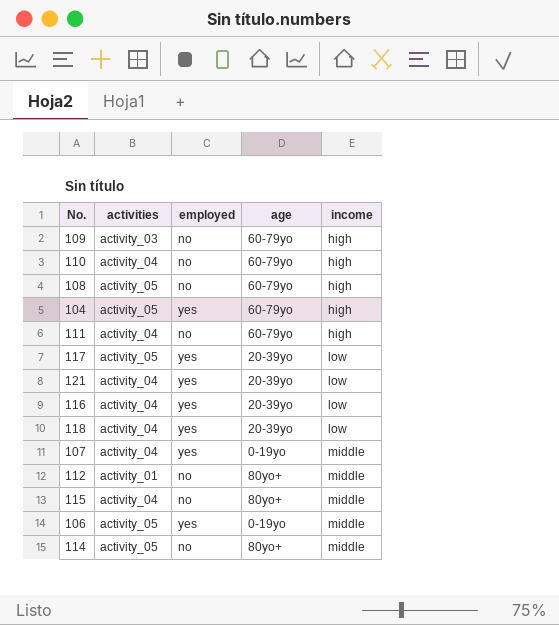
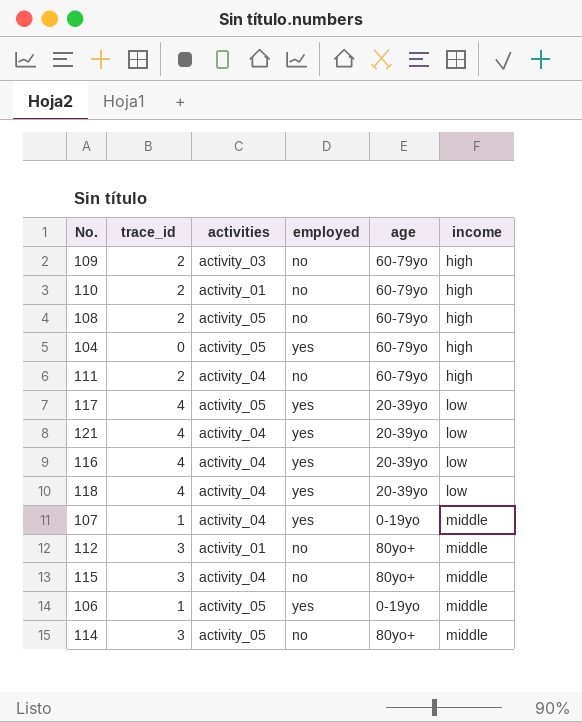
column trace_id | position: none -> 2
110 | activities: activity_04 -> activity_01

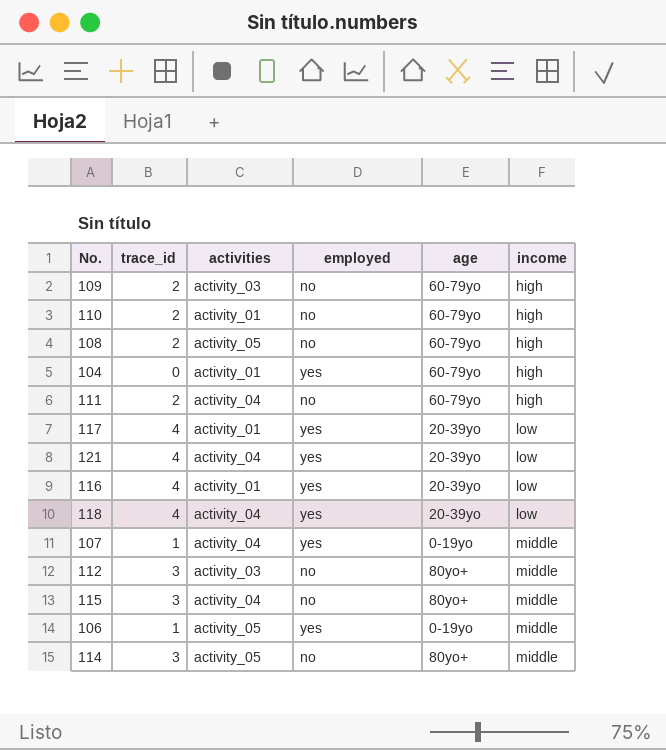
104 | activities: activity_05 -> activity_01
117 | activities: activity_05 -> activity_01
116 | activities: activity_04 -> activity_01
112 | activities: activity_01 -> activity_03

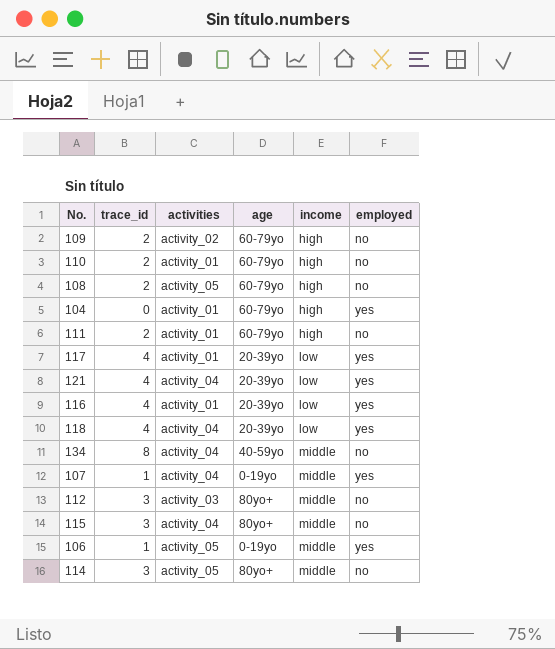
column employed | position: 4 -> 6
109 | activities: activity_03 -> activity_02
111 | activities: activity_04 -> activity_01
row 134: none -> 8 | activity_04 | 40-59yo | middle | no

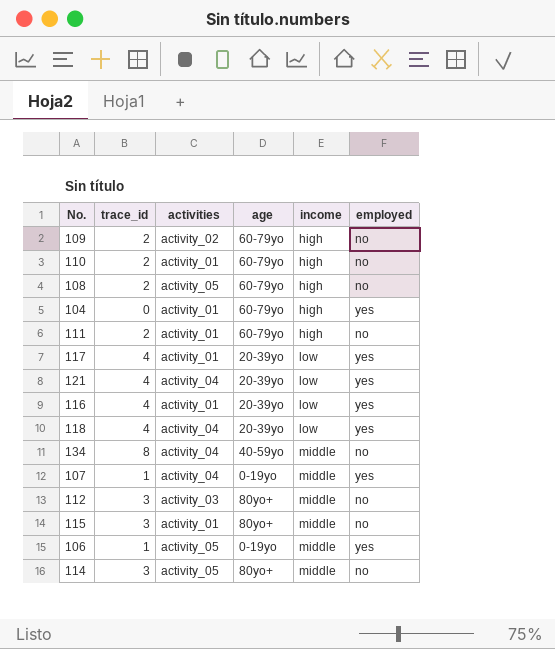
115 | activities: activity_04 -> activity_01

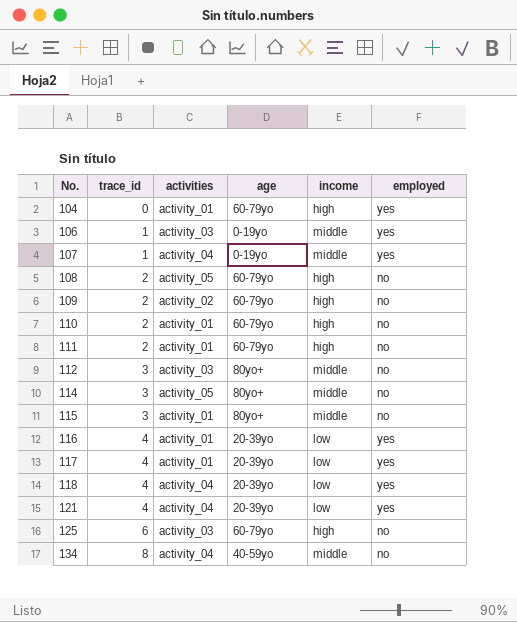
row order: income ascending -> No. ascending
106 | activities: activity_05 -> activity_03
row 125: none -> 6 | activity_03 | 60-79yo | high | no

